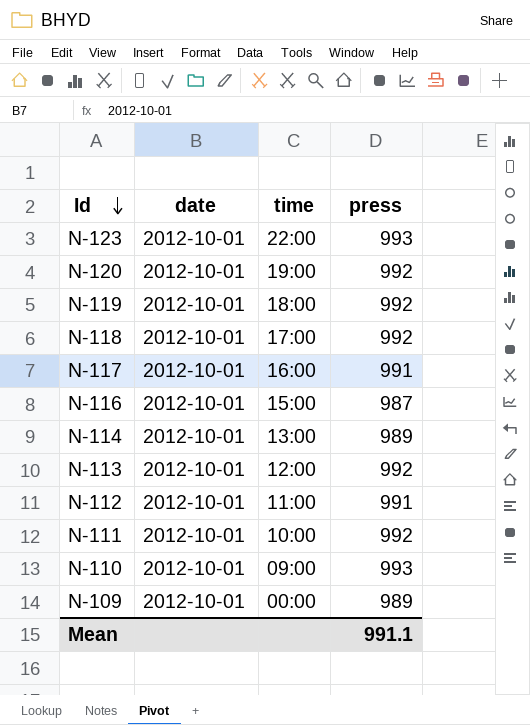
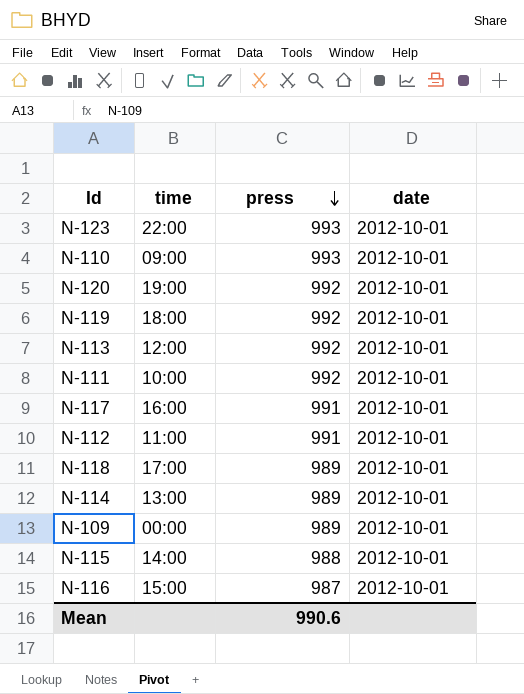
row order: Id descending -> press descending
column date | position: 2 -> 4
N-118 | press: 992 -> 989
row N-115: none -> 14:00 | 988 | 2012-10-01
Mean | press: 991.1 -> 990.6

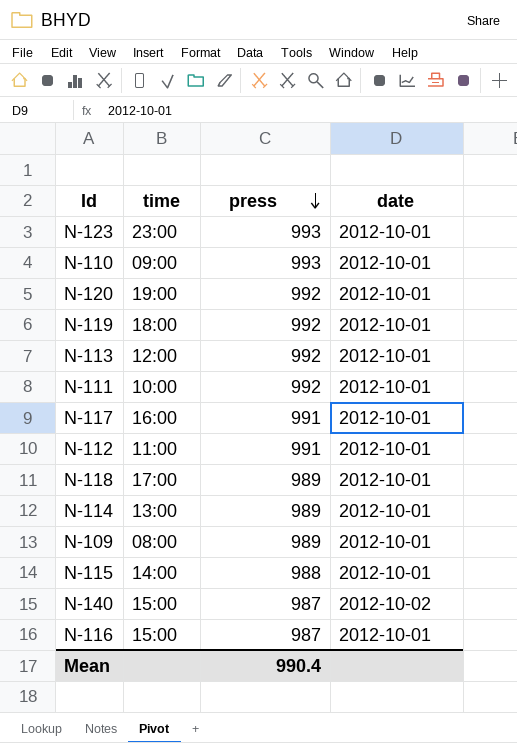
N-123 | time: 22:00 -> 23:00
N-109 | time: 00:00 -> 08:00
row N-140: none -> 15:00 | 987 | 2012-10-02
Mean | press: 990.6 -> 990.4

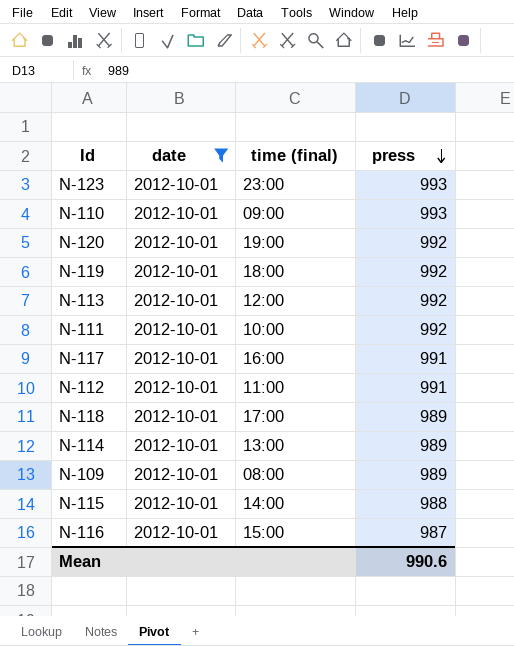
filter: none -> date = 2012-10-01
column date | position: 4 -> 2
column name: time -> time (final)
Mean | press: 990.4 -> 990.6

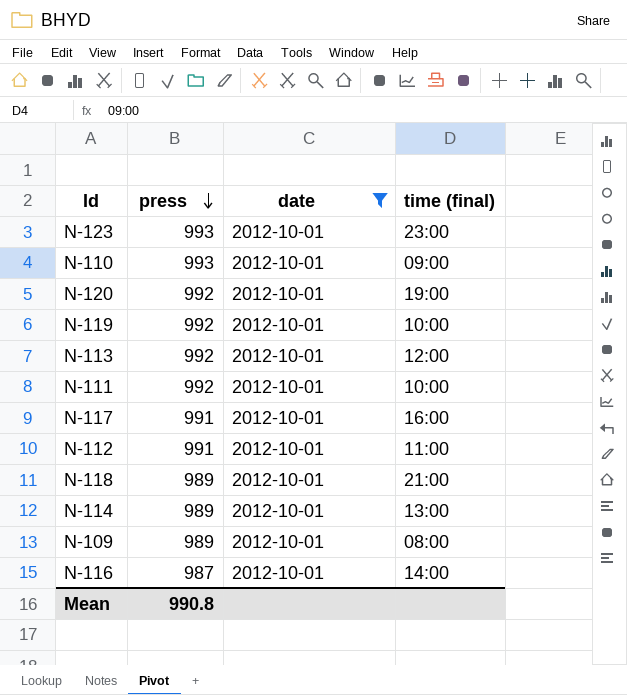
column press | position: 4 -> 2
row N-115: 2012-10-01 | 14:00 | 988 -> none
N-119 | time (final): 18:00 -> 10:00
N-118 | time (final): 17:00 -> 21:00
N-116 | time (final): 15:00 -> 14:00
Mean | press: 990.6 -> 990.8

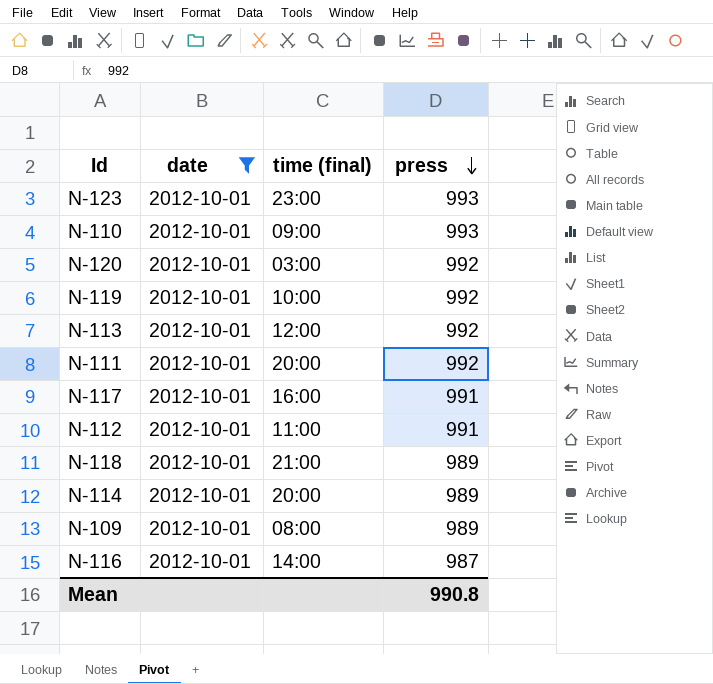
column press | position: 2 -> 4
N-120 | time (final): 19:00 -> 03:00
N-111 | time (final): 10:00 -> 20:00
N-114 | time (final): 13:00 -> 20:00

